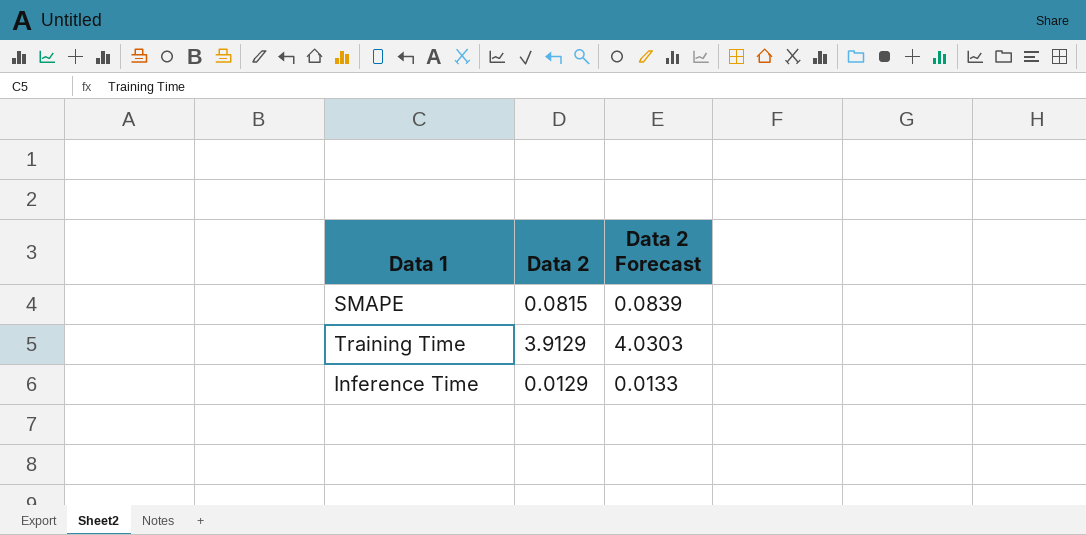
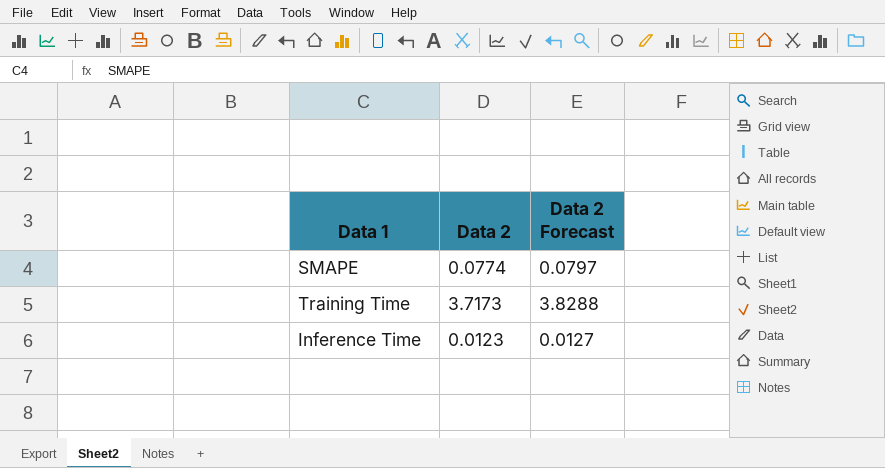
SMAPE | Data 2: 0.0815 -> 0.0774
SMAPE | Data 2 Forecast: 0.0839 -> 0.0797
Training Time | Data 2: 3.9129 -> 3.7173
Training Time | Data 2 Forecast: 4.0303 -> 3.8288
Inference Time | Data 2: 0.0129 -> 0.0123
Inference Time | Data 2 Forecast: 0.0133 -> 0.0127

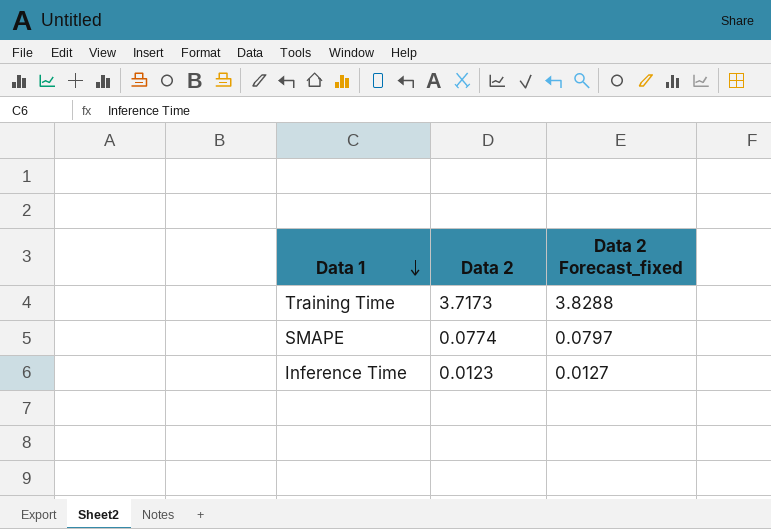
row order: none -> Data 1 descending
column name: Data 2 Forecast -> Data 2 Forecast_fixed

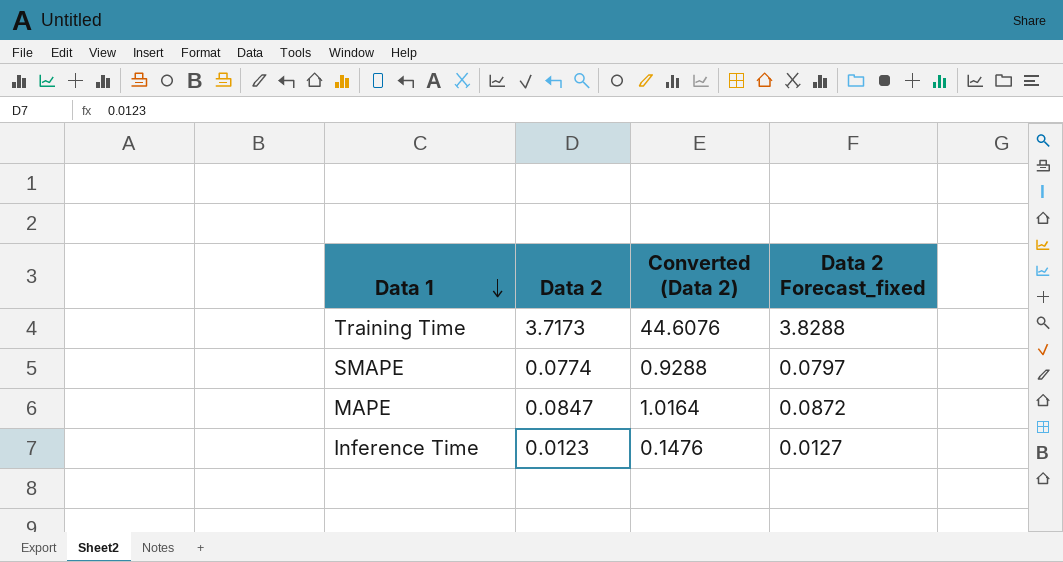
column Converted (Data 2) | formula: none -> [Data 2] * 12
row MAPE: none -> 0.0847 | 1.0164 | 0.0872

